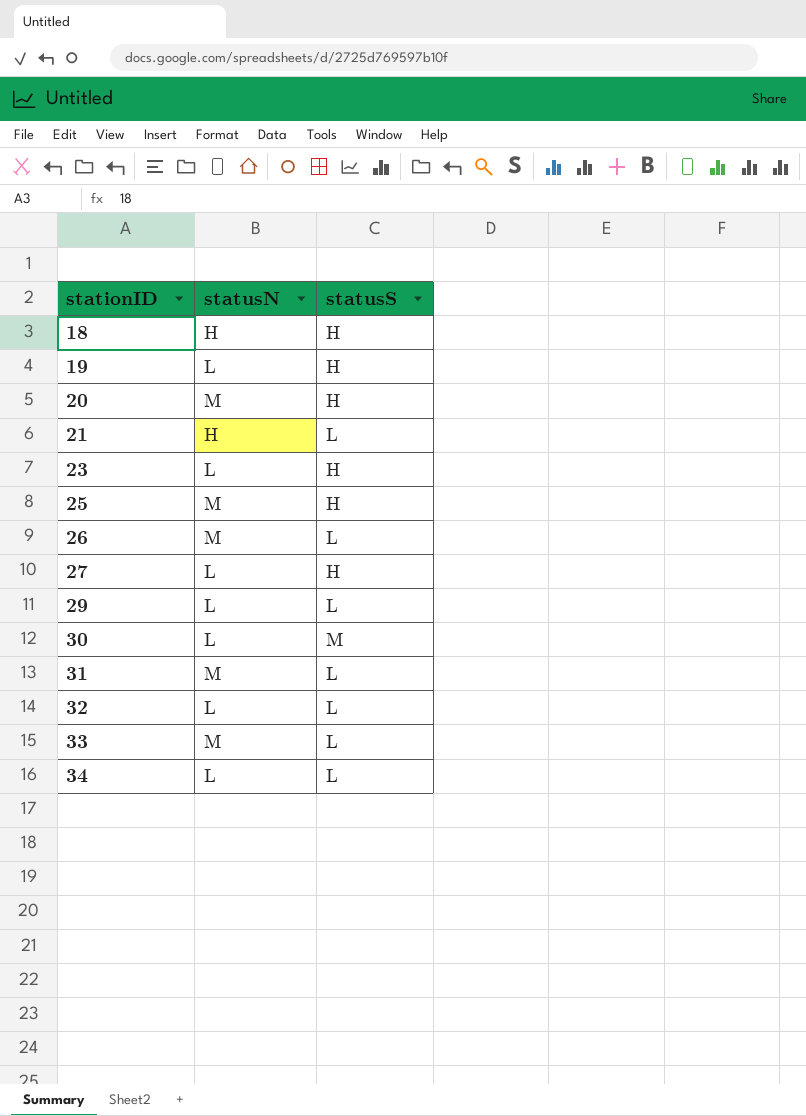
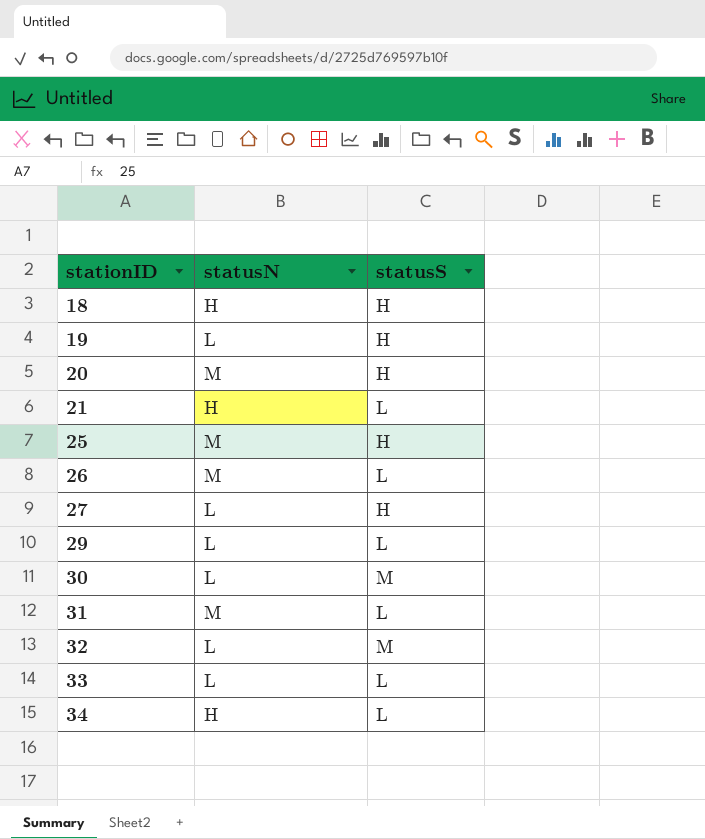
row 23: L | H -> none
32 | statusS: L -> M
33 | statusN: M -> L
34 | statusN: L -> H

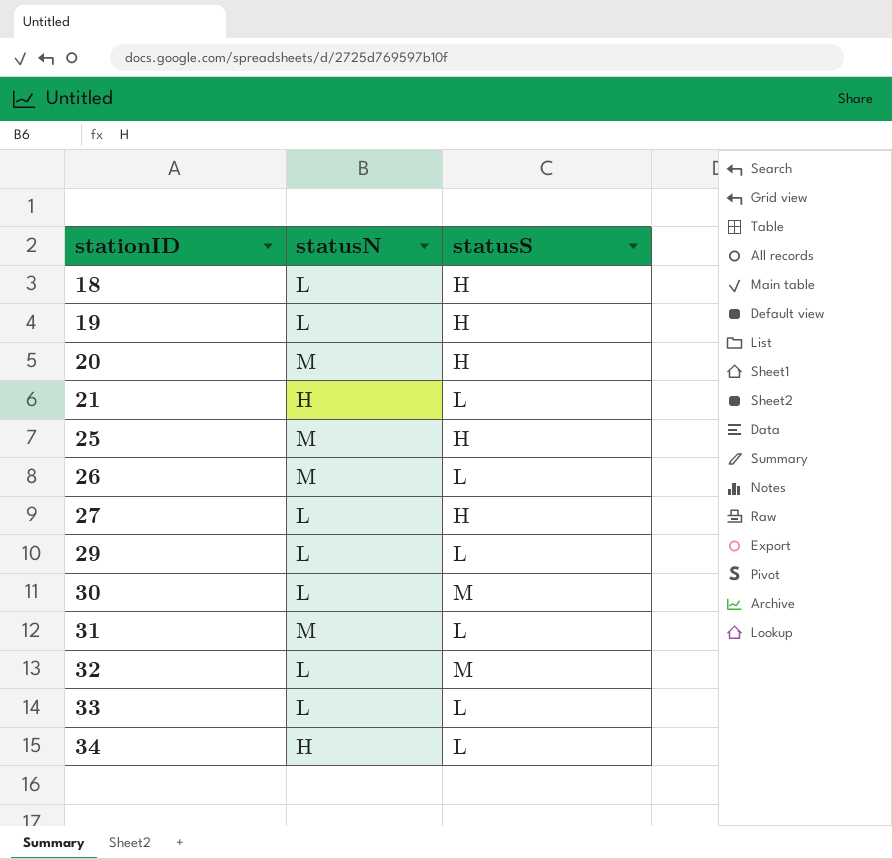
18 | statusN: H -> L

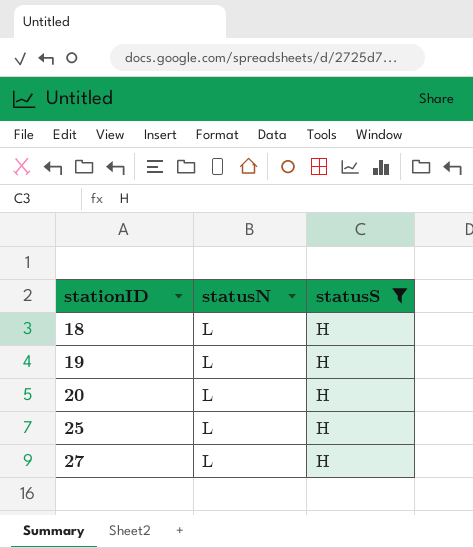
filter: none -> statusS = H
20 | statusN: M -> L
25 | statusN: M -> L

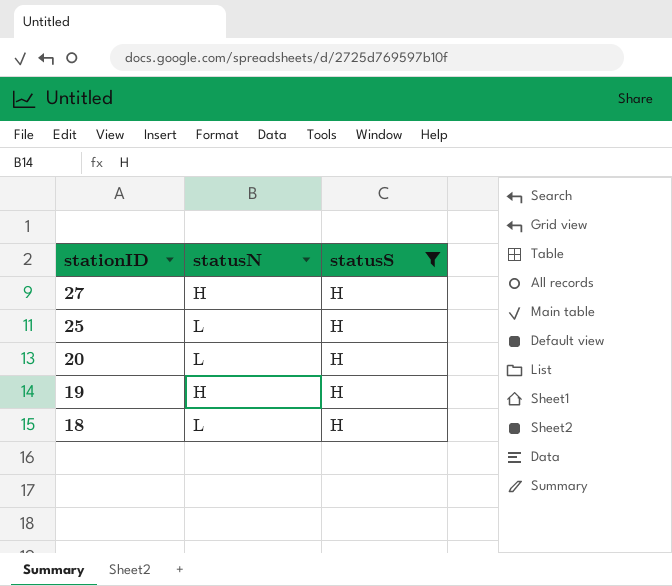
row order: stationID ascending -> stationID descending
27 | statusN: L -> H
19 | statusN: L -> H

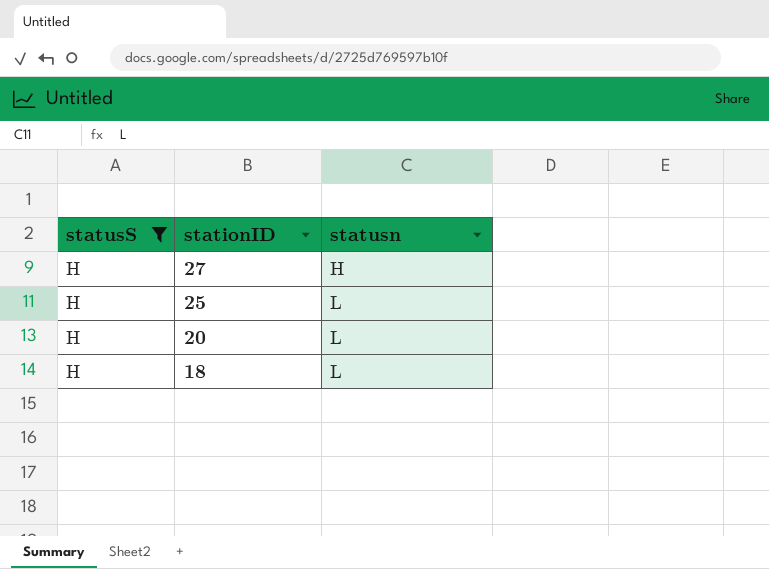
column statusS | position: 3 -> 1
column name: statusN -> statusn
row 19: H | H -> none

